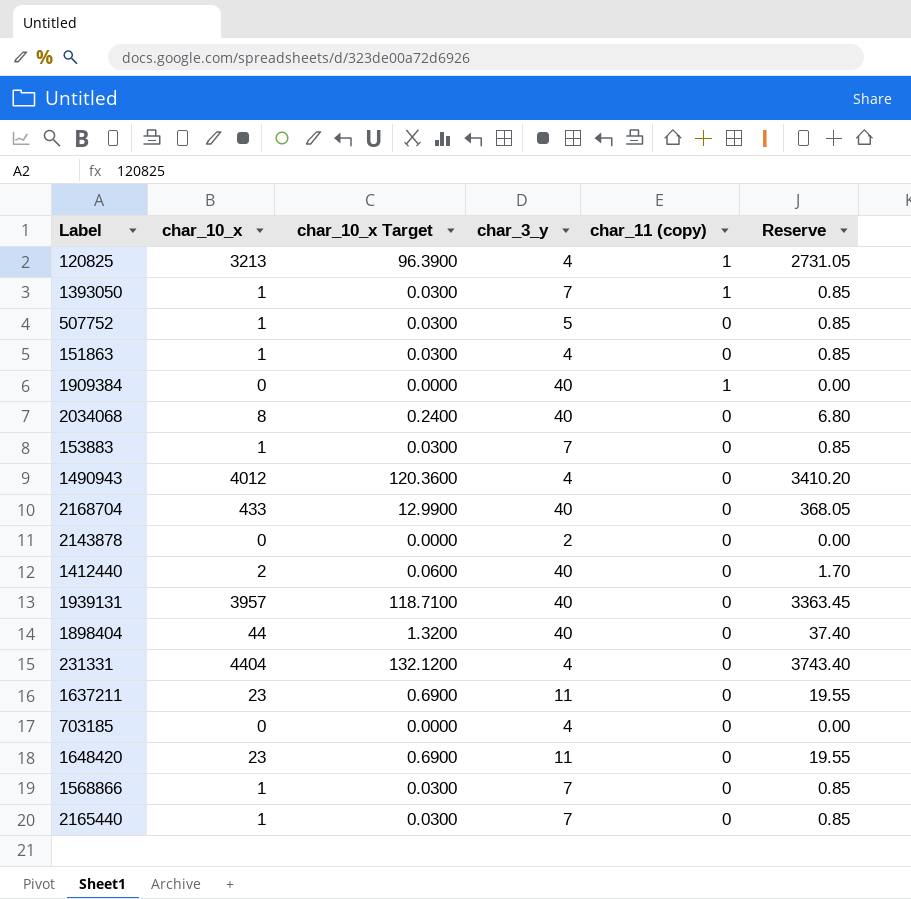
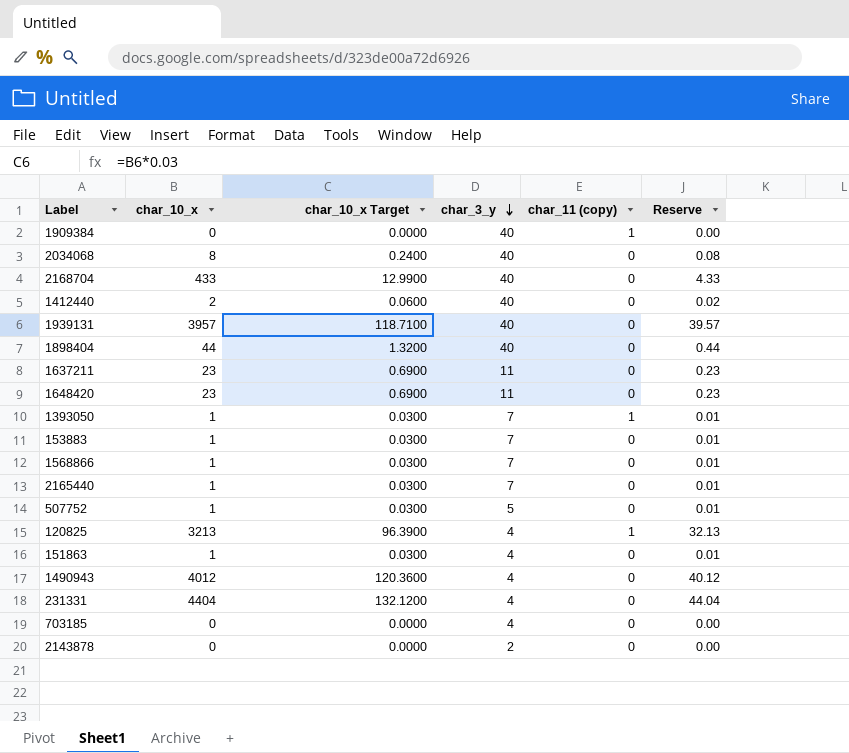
row order: none -> char_3_y descending
column Reserve | formula: [char_10_x] * 0.85 -> [char_10_x] * 0.01

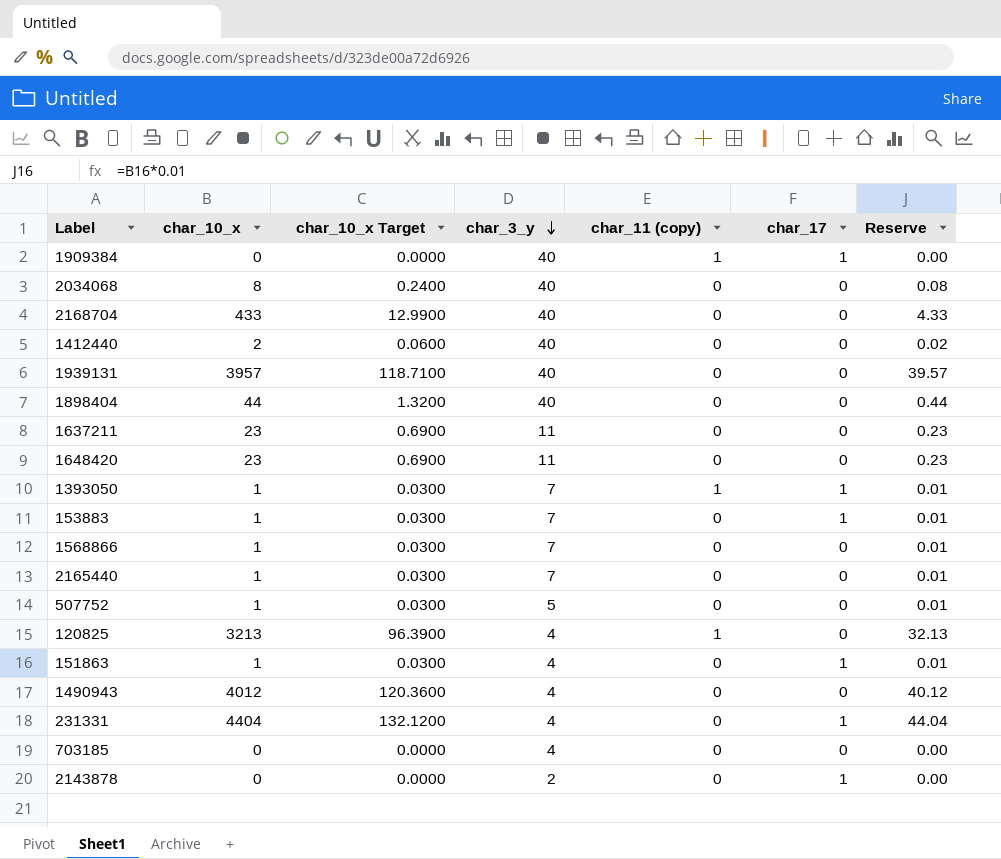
column char_17 | position: none -> 6

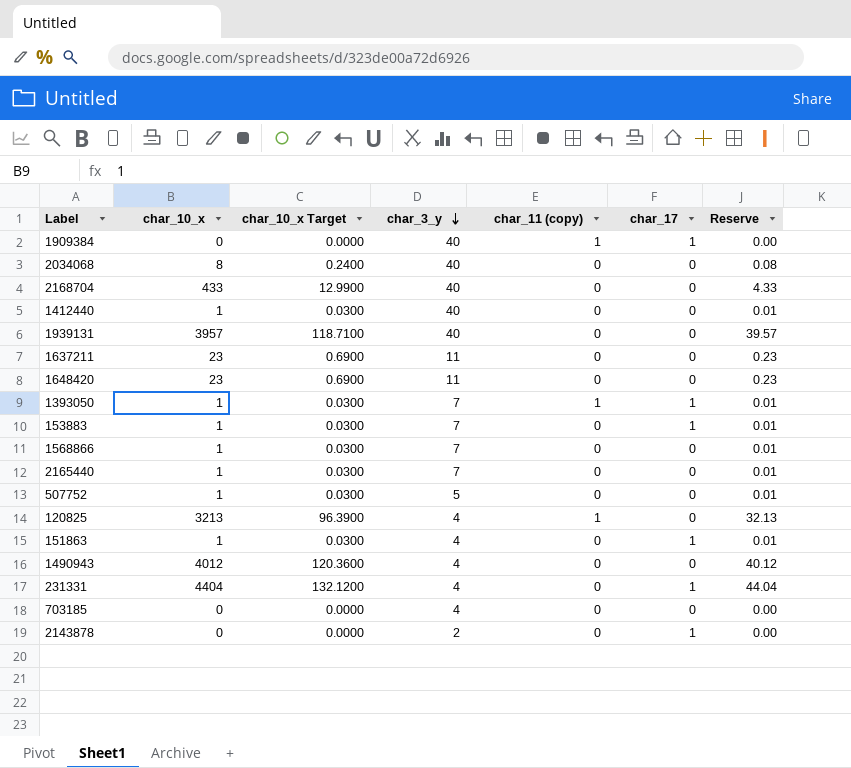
row 1898404: 44 | 1.3200 | 40 | 0 | 0 | 0.44 -> none
1412440 | char_10_x: 2 -> 1
1412440 | char_10_x Target: 0.0600 -> 0.0300
1412440 | Reserve: 0.02 -> 0.01

